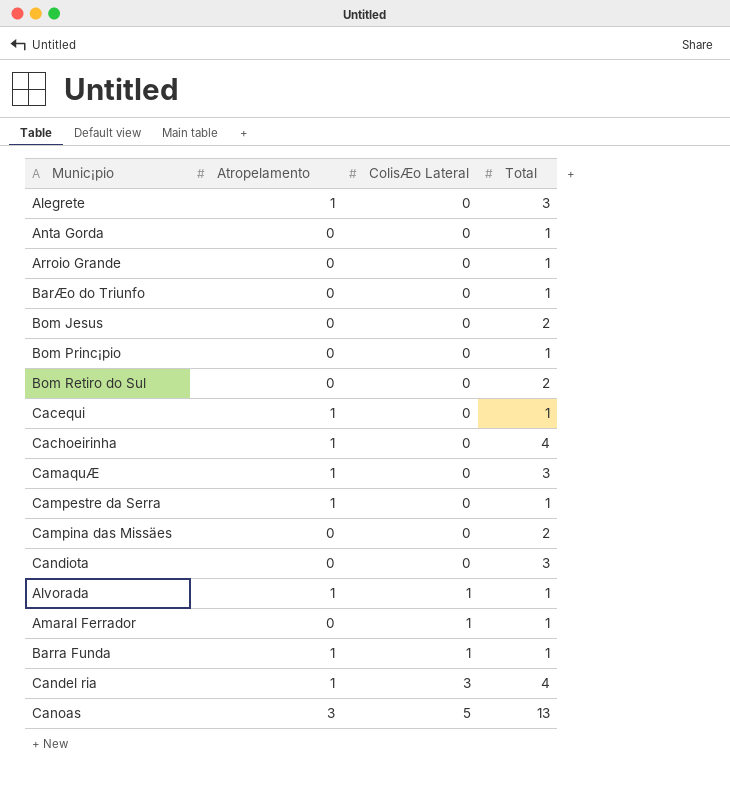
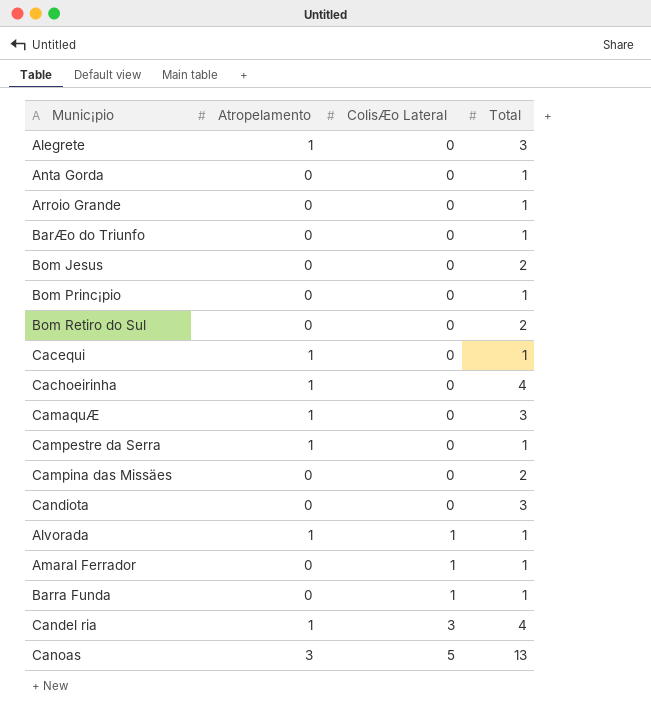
Barra Funda | Atropelamento: 1 -> 0

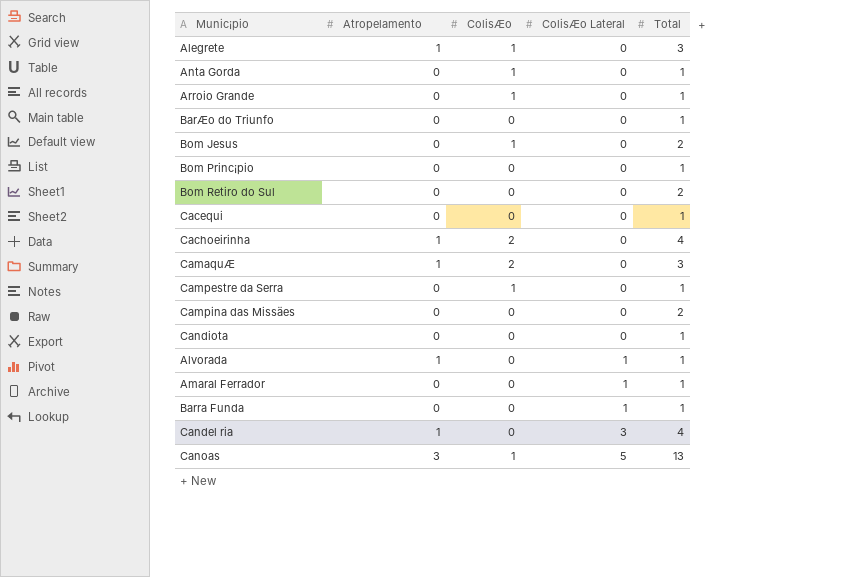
column ColisÆo | position: none -> 3
Cacequi | Atropelamento: 1 -> 0
Campestre da Serra | Atropelamento: 1 -> 0
Candiota | Total: 3 -> 1

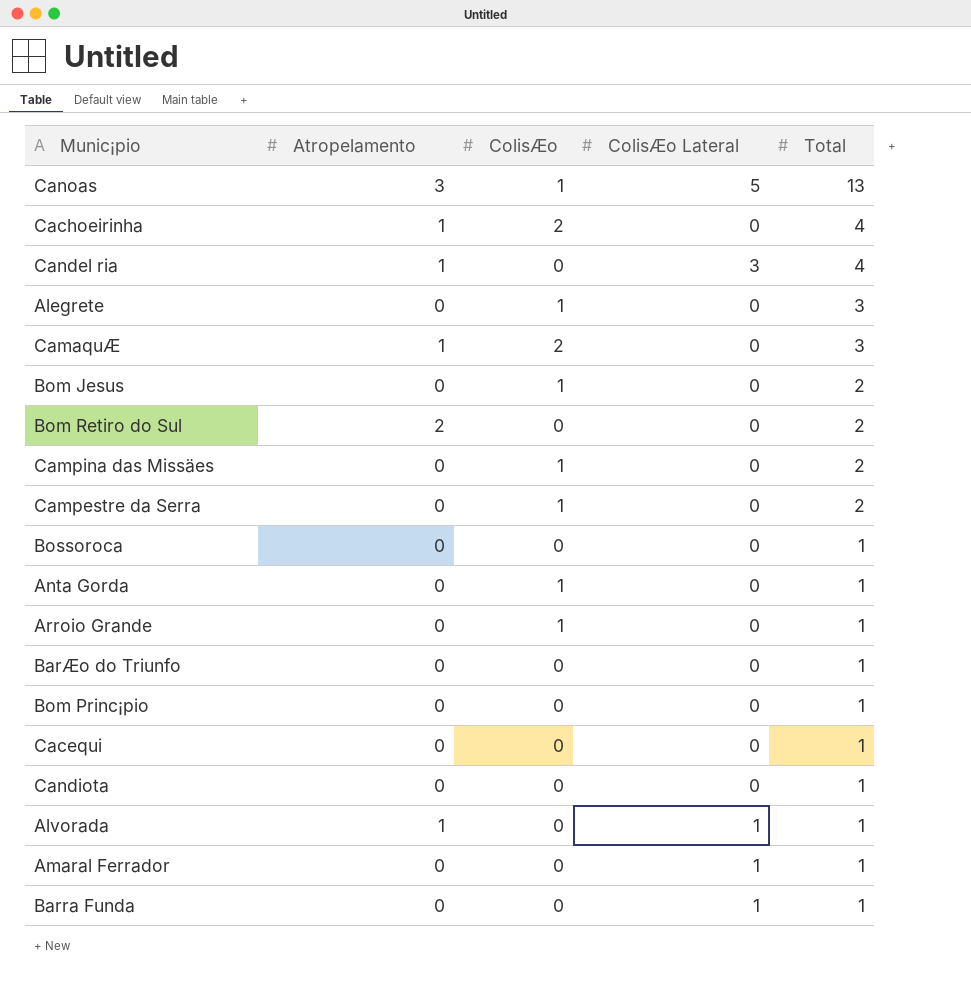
row order: ColisÆo Lateral ascending -> Total descending
Alegrete | Atropelamento: 1 -> 0
Bom Retiro do Sul | Atropelamento: 0 -> 2
Campina das Missäes | ColisÆo: 0 -> 1
Campestre da Serra | Total: 1 -> 2
row Bossoroca: none -> 0 | 0 | 0 | 1

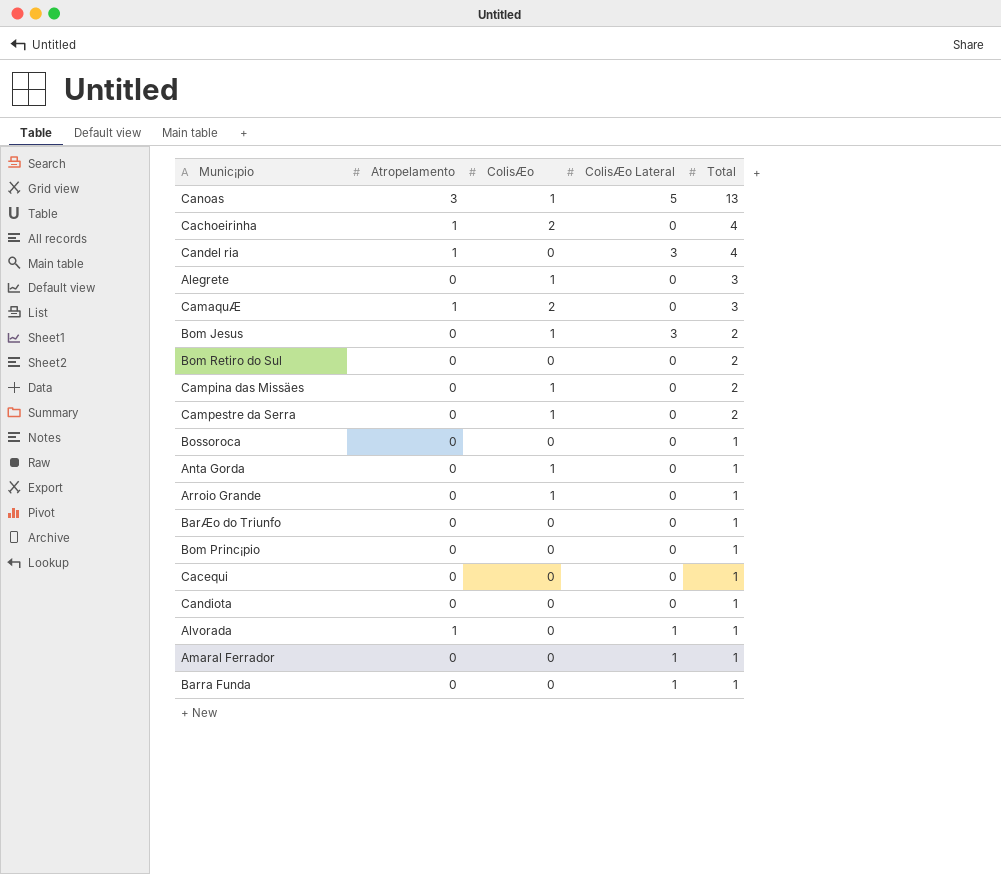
Bom Jesus | ColisÆo Lateral: 0 -> 3
Bom Retiro do Sul | Atropelamento: 2 -> 0

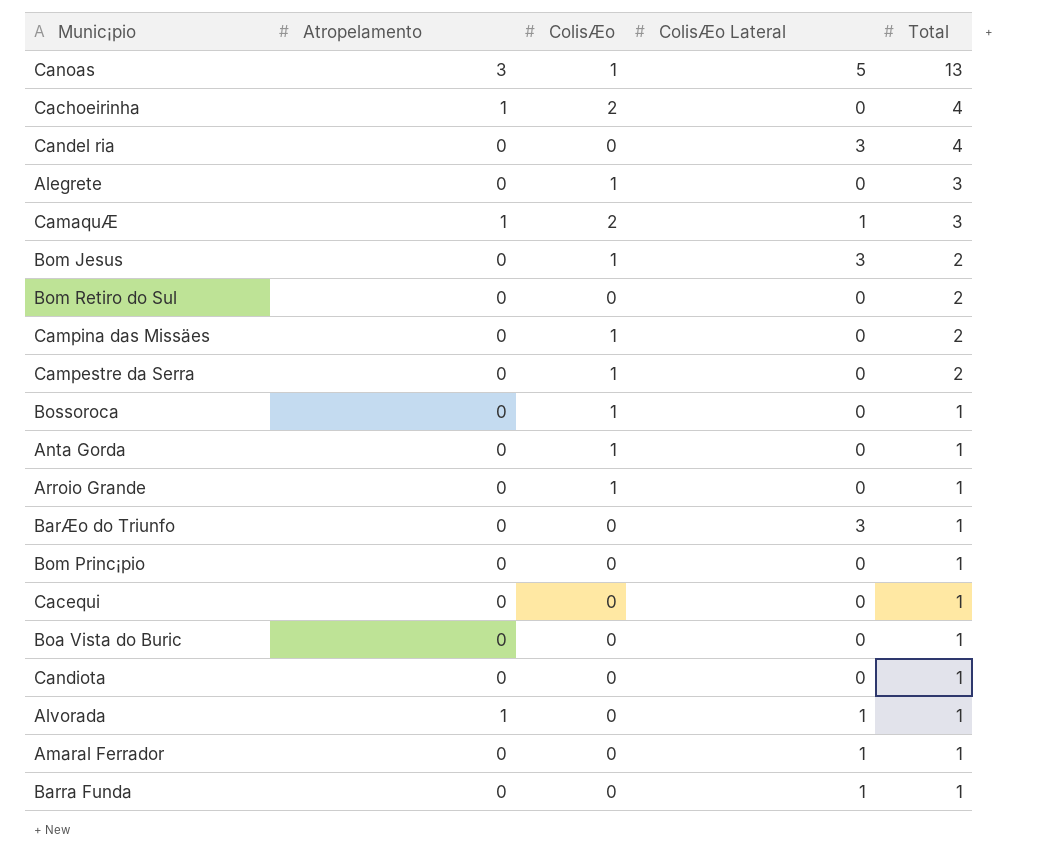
Candel ria | Atropelamento: 1 -> 0
CamaquÆ | ColisÆo Lateral: 0 -> 1
Bossoroca | ColisÆo: 0 -> 1
BarÆo do Triunfo | ColisÆo Lateral: 0 -> 3
row Boa Vista do Buric: none -> 0 | 0 | 0 | 1

